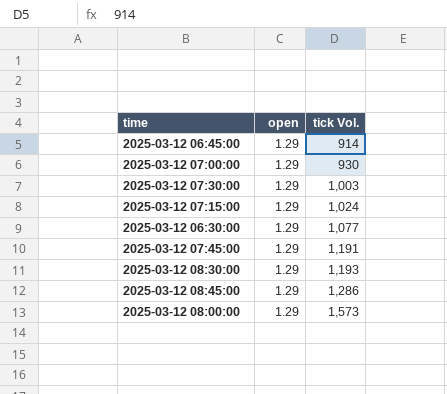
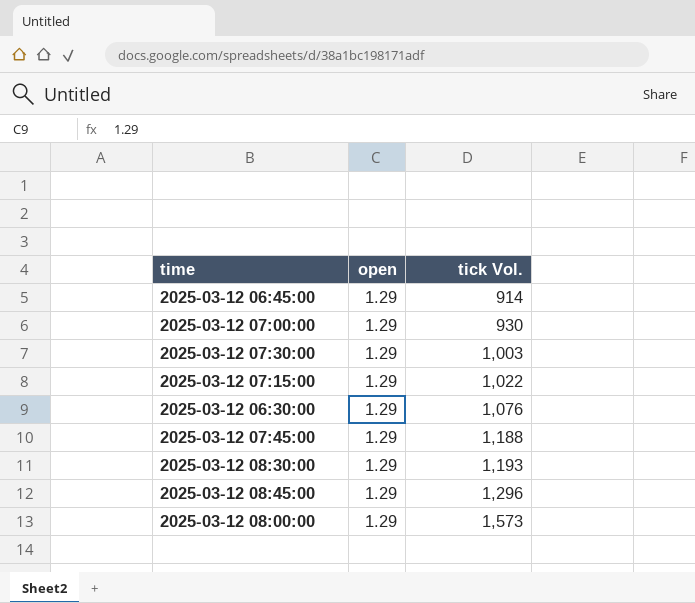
2025-03-12 07:15:00 | tick Vol.: 1,024 -> 1,022
2025-03-12 06:30:00 | tick Vol.: 1,077 -> 1,076
2025-03-12 07:45:00 | tick Vol.: 1,191 -> 1,188
2025-03-12 08:45:00 | tick Vol.: 1,286 -> 1,296

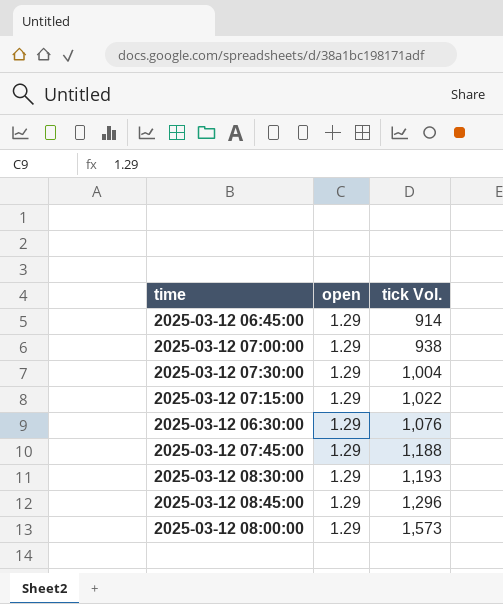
2025-03-12 07:00:00 | tick Vol.: 930 -> 938
2025-03-12 07:30:00 | tick Vol.: 1,003 -> 1,004

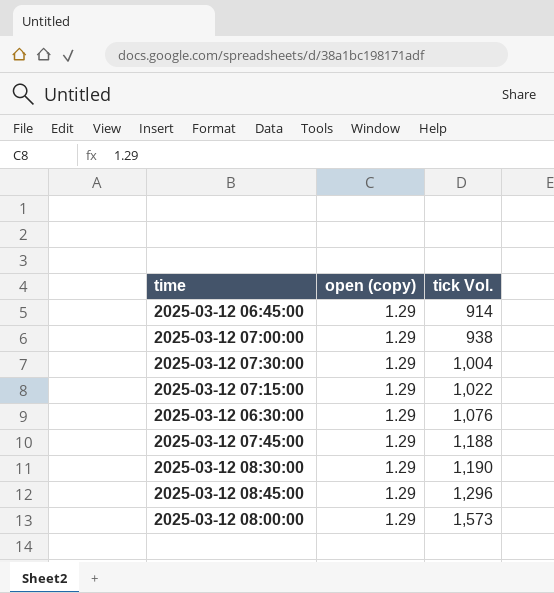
column name: open -> open (copy)
2025-03-12 08:30:00 | tick Vol.: 1,193 -> 1,190

